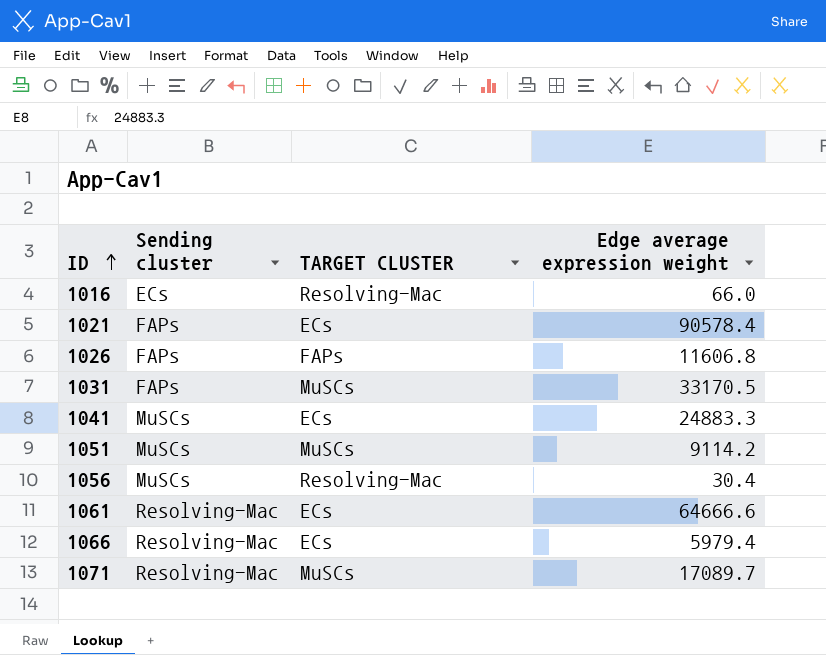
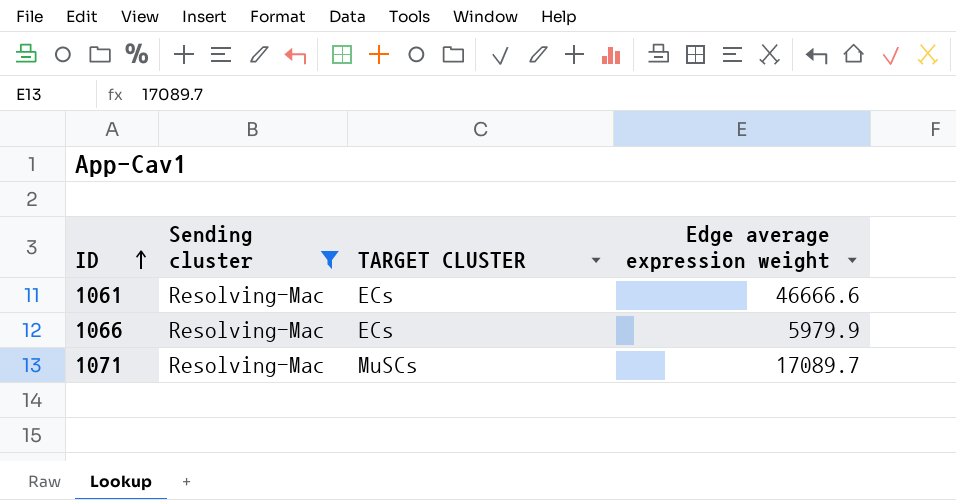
filter: none -> Sending cluster = Resolving-Mac
1061 | Edge average expression weight: 64666.6 -> 46666.6
1066 | Edge average expression weight: 5979.4 -> 5979.9

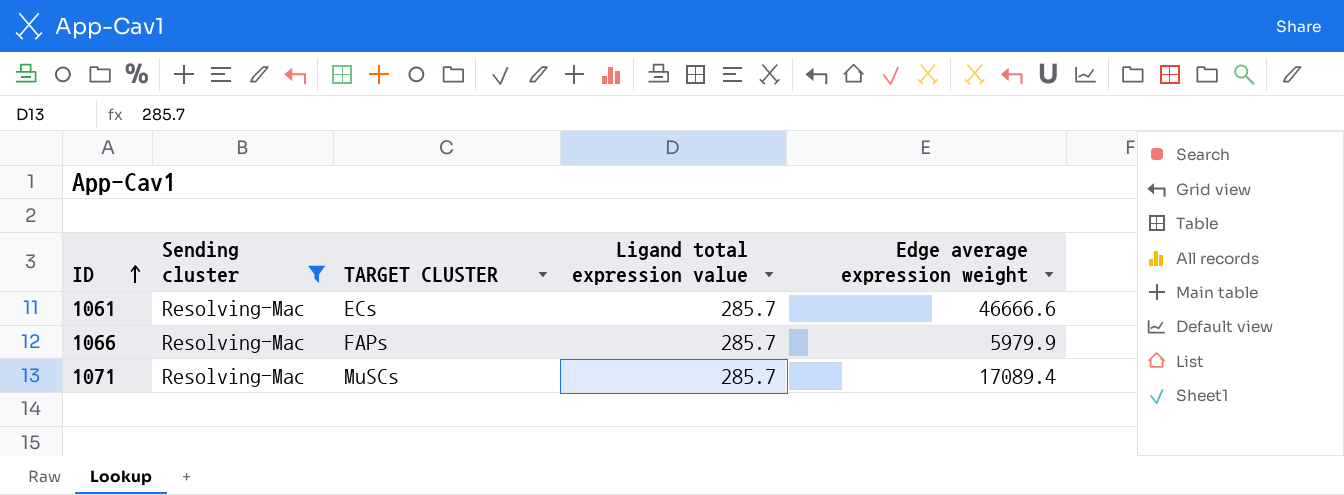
column Ligand total expression value | position: none -> 4
1066 | TARGET CLUSTER: ECs -> FAPs
1071 | Edge average expression weight: 17089.7 -> 17089.4

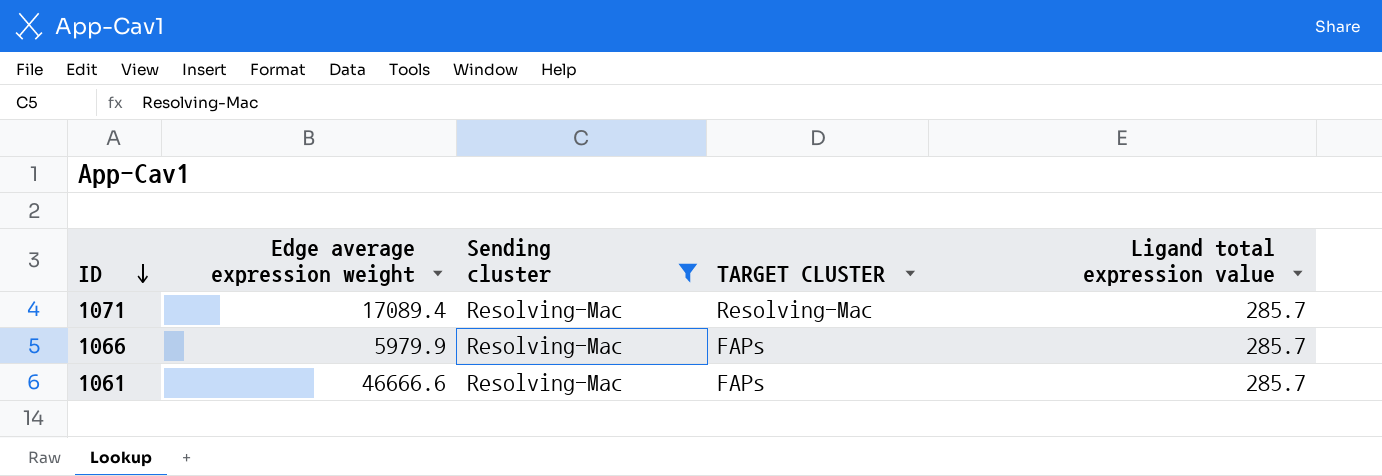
row order: ID ascending -> ID descending
column Edge average expression weight | position: 5 -> 2
1071 | TARGET CLUSTER: MuSCs -> Resolving-Mac
1061 | TARGET CLUSTER: ECs -> FAPs

